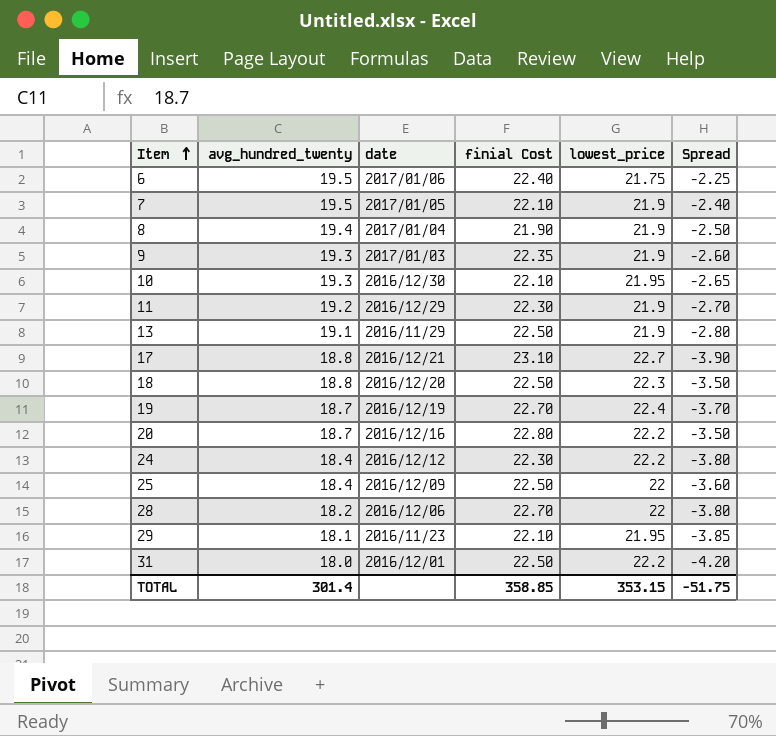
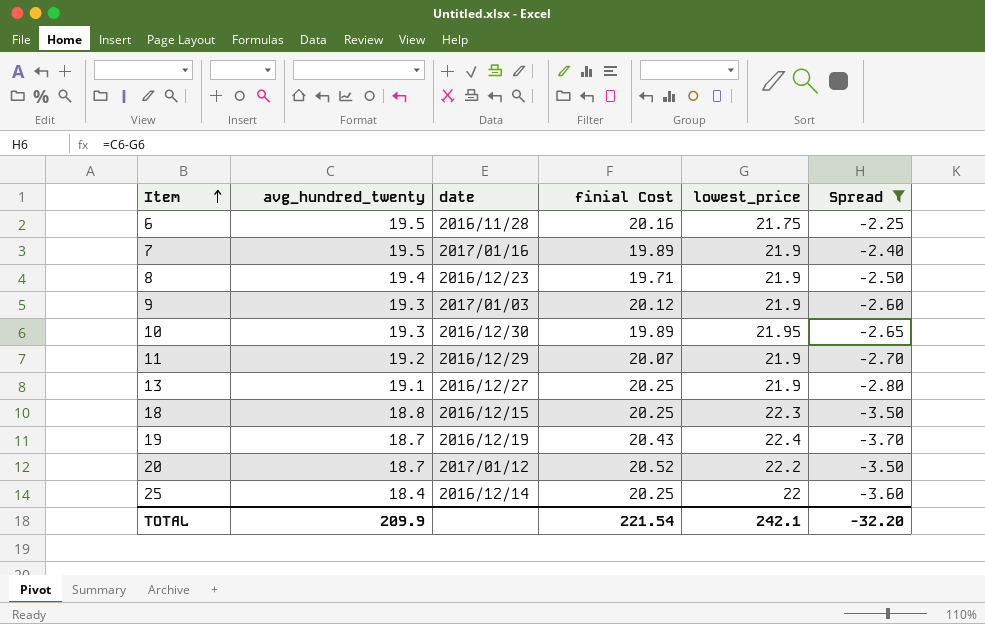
filter: none -> Spread >= -3.70
6 | date: 2017/01/06 -> 2016/11/28
6 | finial Cost: 22.40 -> 20.16
7 | date: 2017/01/05 -> 2017/01/16
7 | finial Cost: 22.10 -> 19.89
8 | date: 2017/01/04 -> 2016/12/23
8 | finial Cost: 21.90 -> 19.71
9 | finial Cost: 22.35 -> 20.12
10 | finial Cost: 22.10 -> 19.89
11 | finial Cost: 22.30 -> 20.07
13 | date: 2016/11/29 -> 2016/12/27
13 | finial Cost: 22.50 -> 20.25
18 | date: 2016/12/20 -> 2016/12/15
18 | finial Cost: 22.50 -> 20.25
19 | finial Cost: 22.70 -> 20.43
20 | date: 2016/12/16 -> 2017/01/12
20 | finial Cost: 22.80 -> 20.52
25 | date: 2016/12/09 -> 2016/12/14
25 | finial Cost: 22.50 -> 20.25
TOTAL | avg_hundred_twenty: 301.4 -> 209.9
TOTAL | finial Cost: 358.85 -> 221.54
TOTAL | lowest_price: 353.15 -> 242.1
TOTAL | Spread: -51.75 -> -32.20

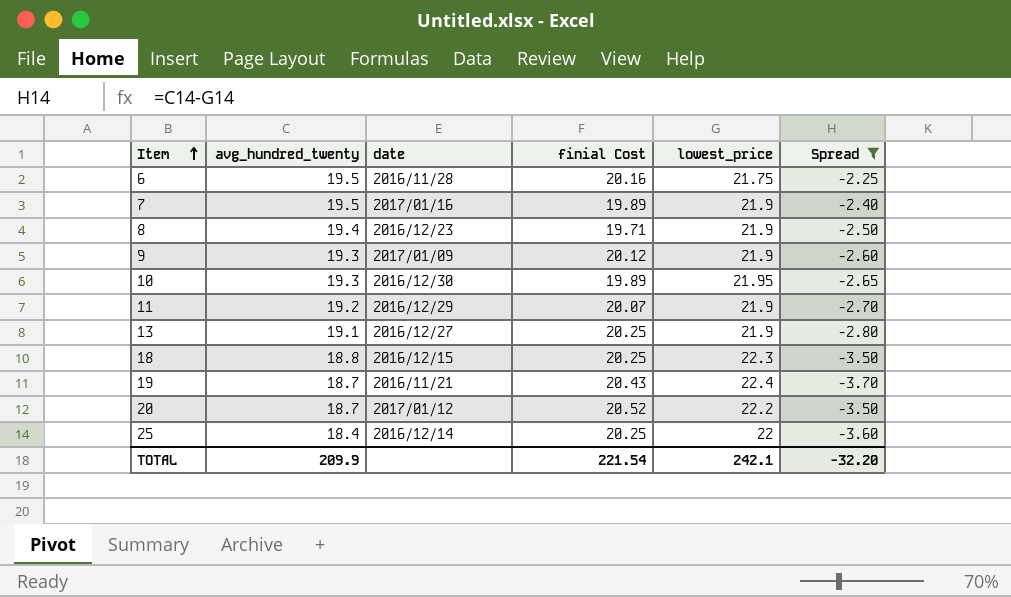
9 | date: 2017/01/03 -> 2017/01/09
19 | date: 2016/12/19 -> 2016/11/21

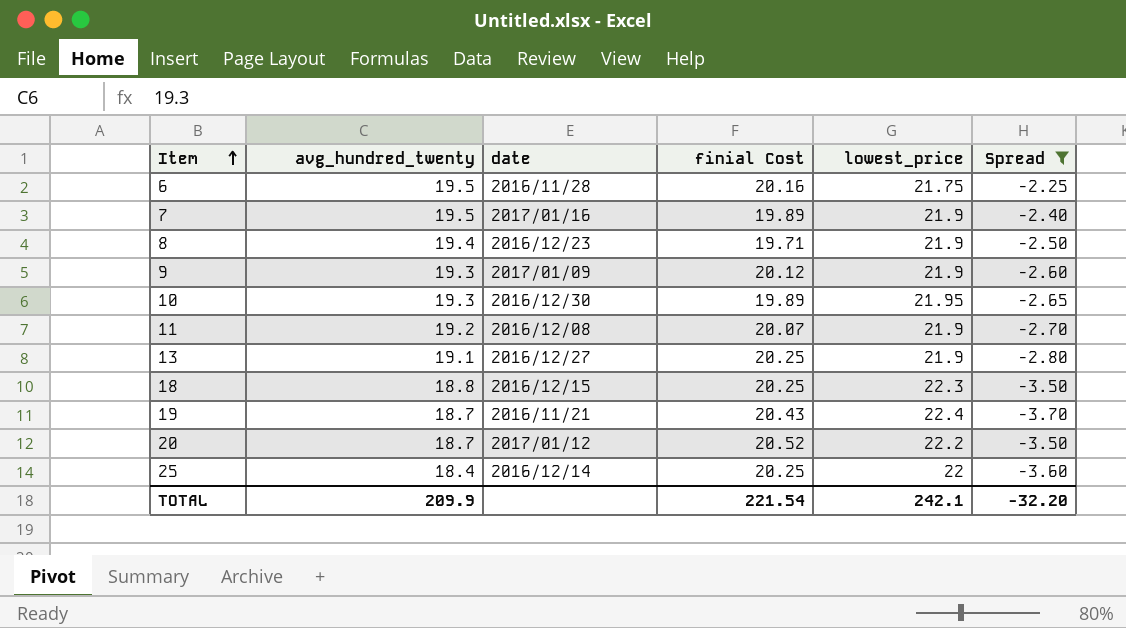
11 | date: 2016/12/29 -> 2016/12/08

